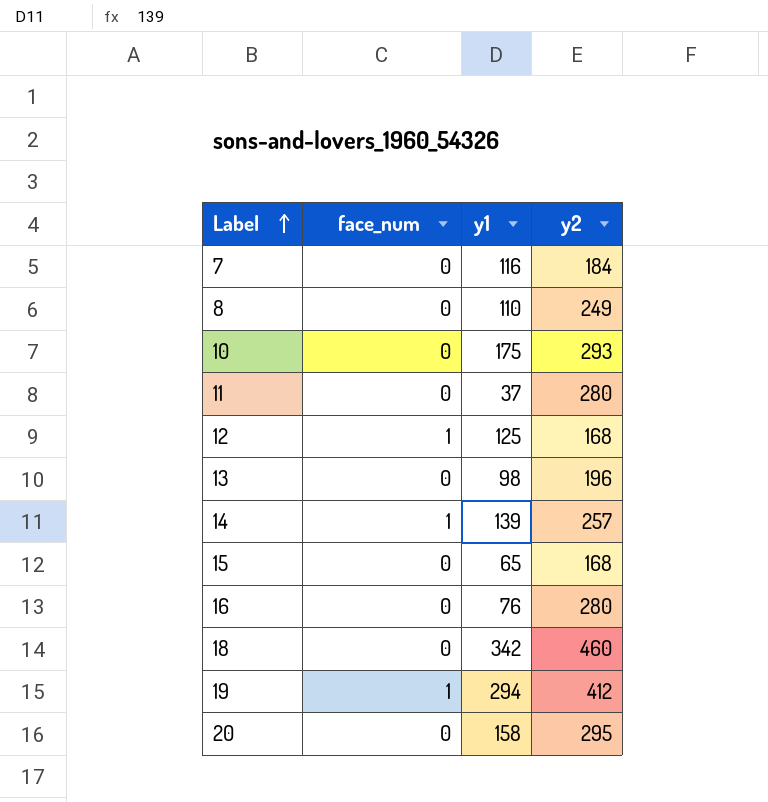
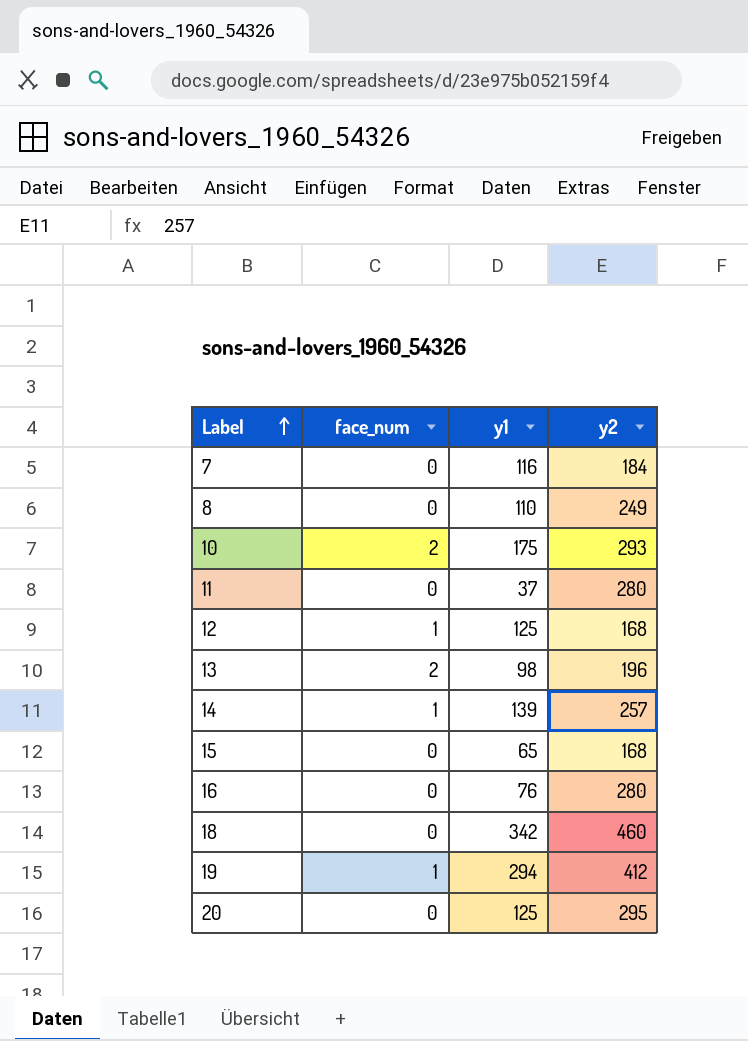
10 | face_num: 0 -> 2
13 | face_num: 0 -> 2
20 | y1: 158 -> 125

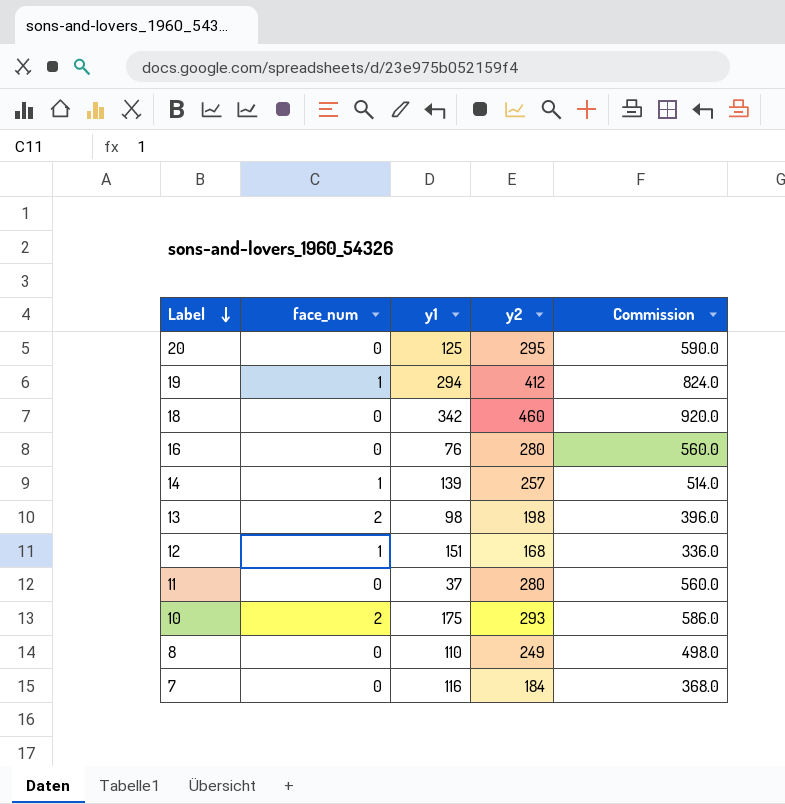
row order: Label ascending -> Label descending
column Commission | formula: none -> [y2] * 2
row 15: 0 | 65 | 168 -> none
13 | y2: 196 -> 198
12 | y1: 125 -> 151

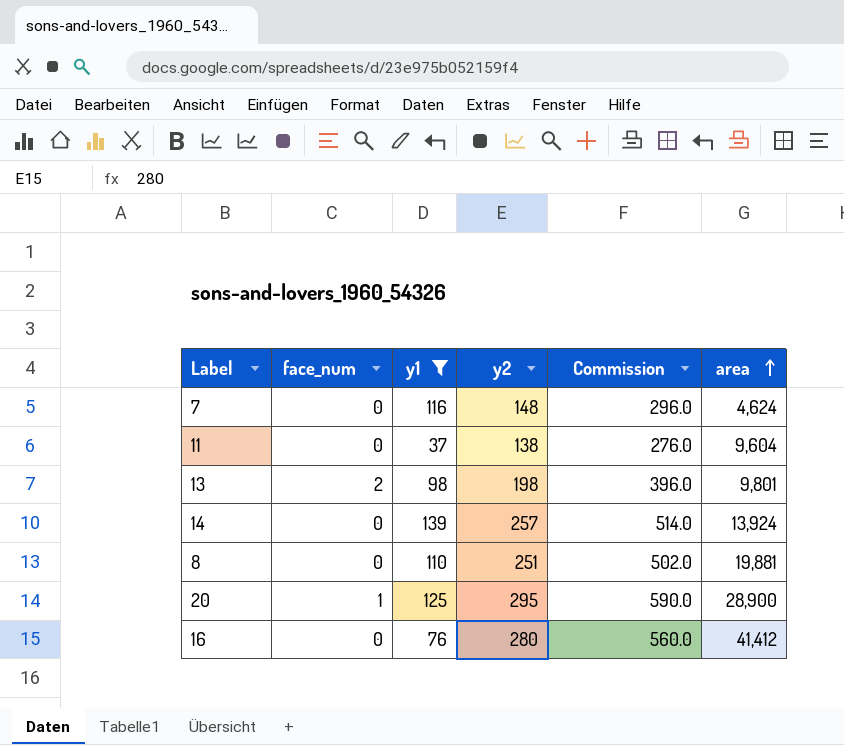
filter: none -> y1 <= 139
row order: Label descending -> area ascending
column area | position: none -> 6
7 | y2: 184 -> 148
7 | Commission: 368.0 -> 296.0
11 | y2: 280 -> 138
11 | Commission: 560.0 -> 276.0
14 | face_num: 1 -> 0
8 | y2: 249 -> 251
8 | Commission: 498.0 -> 502.0
20 | face_num: 0 -> 1

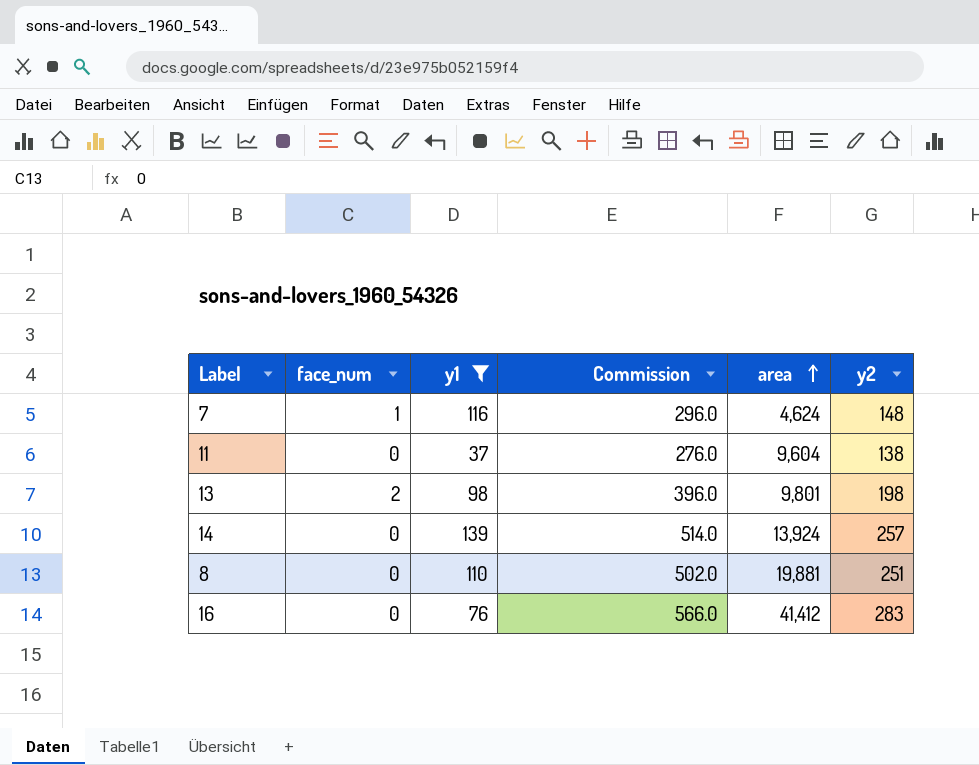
column y2 | position: 4 -> 6
row 20: 1 | 125 | 295 | 590.0 | 28,900 -> none
7 | face_num: 0 -> 1
16 | Commission: 560.0 -> 566.0
16 | y2: 280 -> 283

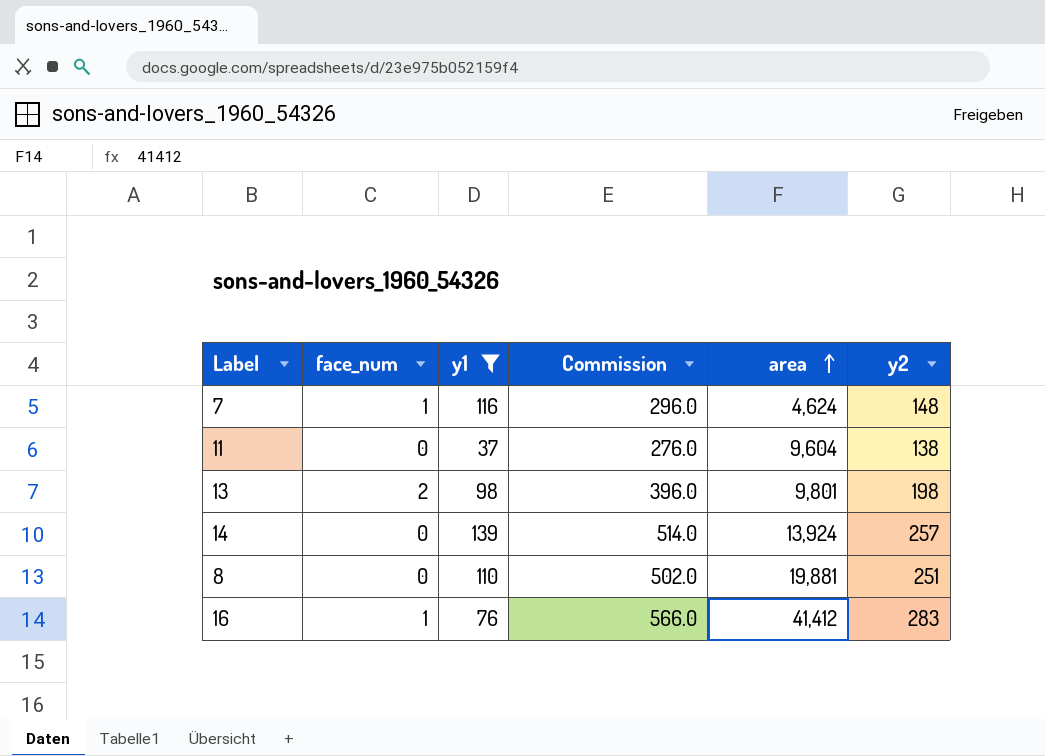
16 | face_num: 0 -> 1

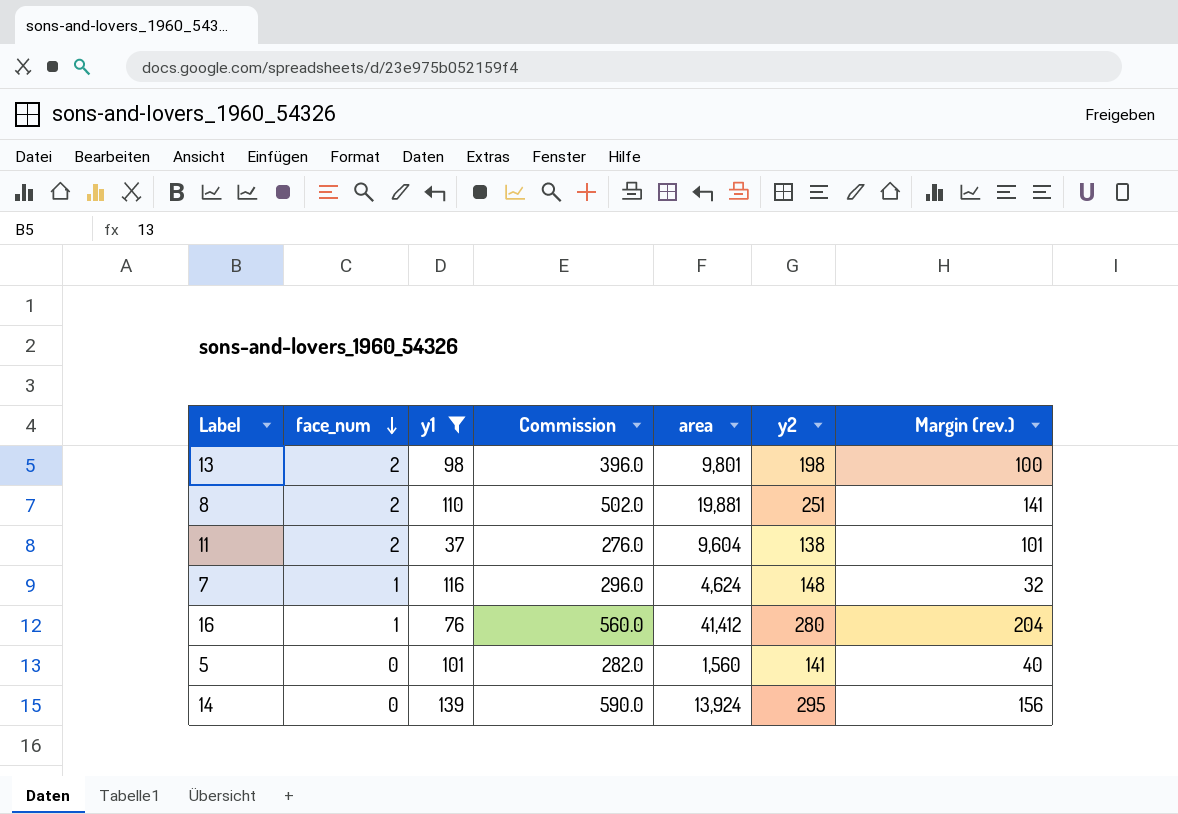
row order: area ascending -> face_num descending
column Margin (rev.) | formula: none -> [y2] - [y1]
8 | face_num: 0 -> 2
11 | face_num: 0 -> 2
16 | Commission: 566.0 -> 560.0
16 | y2: 283 -> 280
row 5: none -> 0 | 101 | 282.0 | 1,560 | 141 | 40
14 | Commission: 514.0 -> 590.0
14 | y2: 257 -> 295

